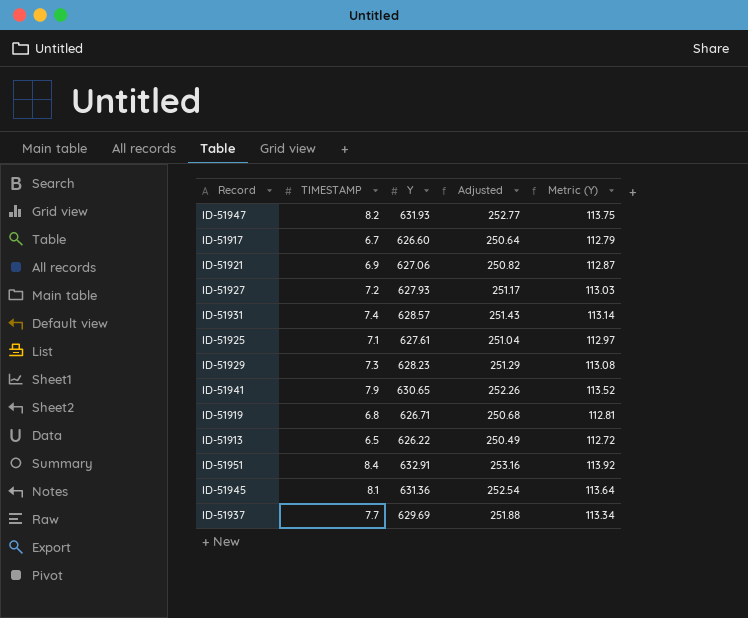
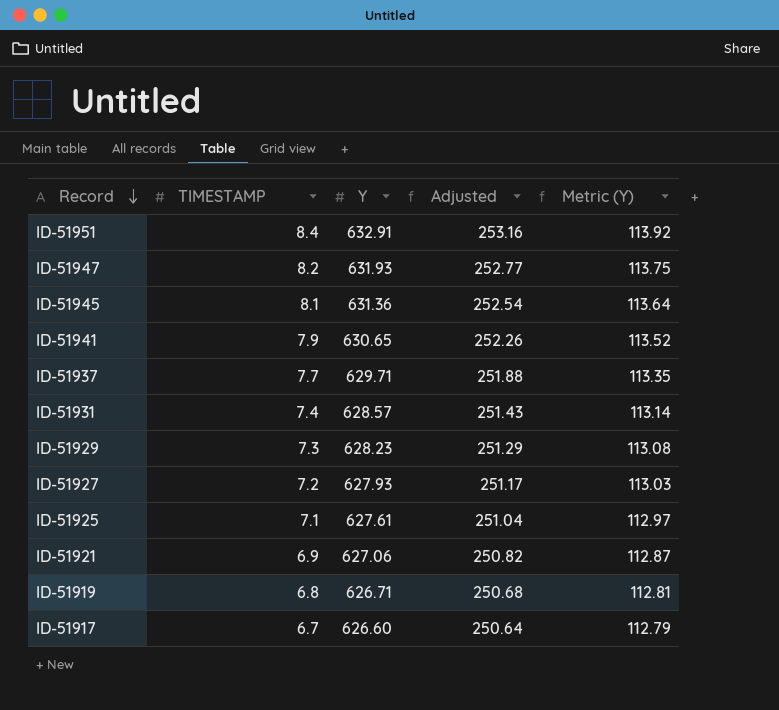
row order: none -> Record descending
row ID-51913: 6.5 | 626.22 | 250.49 | 112.72 -> none
ID-51937 | Y: 629.69 -> 629.71
ID-51937 | Metric (Y): 113.34 -> 113.35

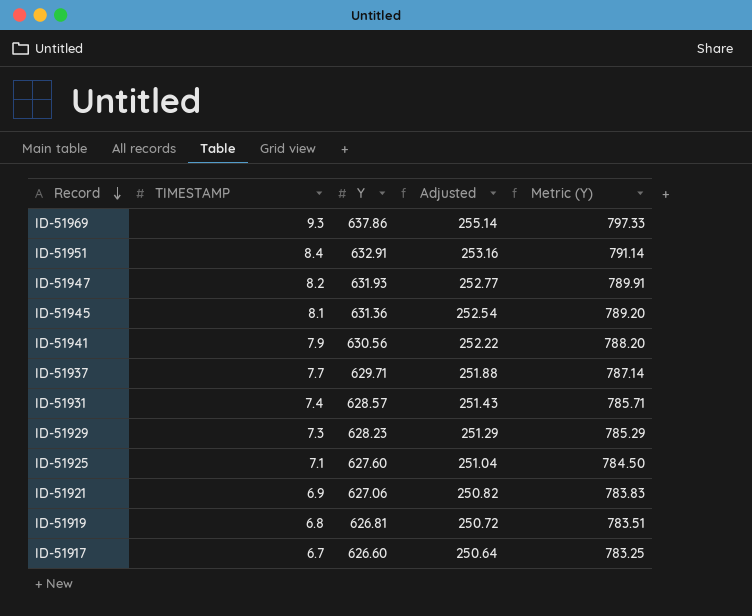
column Metric (Y) | formula: [Y] * 0.18 -> [Y] * 1.25
row ID-51927: 7.2 | 627.93 | 251.17 | 113.03 -> none
row ID-51969: none -> 9.3 | 637.86 | 255.14 | 797.33
ID-51941 | Y: 630.65 -> 630.56
ID-51941 | Adjusted: 252.26 -> 252.22
ID-51925 | Y: 627.61 -> 627.60
ID-51919 | Y: 626.71 -> 626.81
ID-51919 | Adjusted: 250.68 -> 250.72

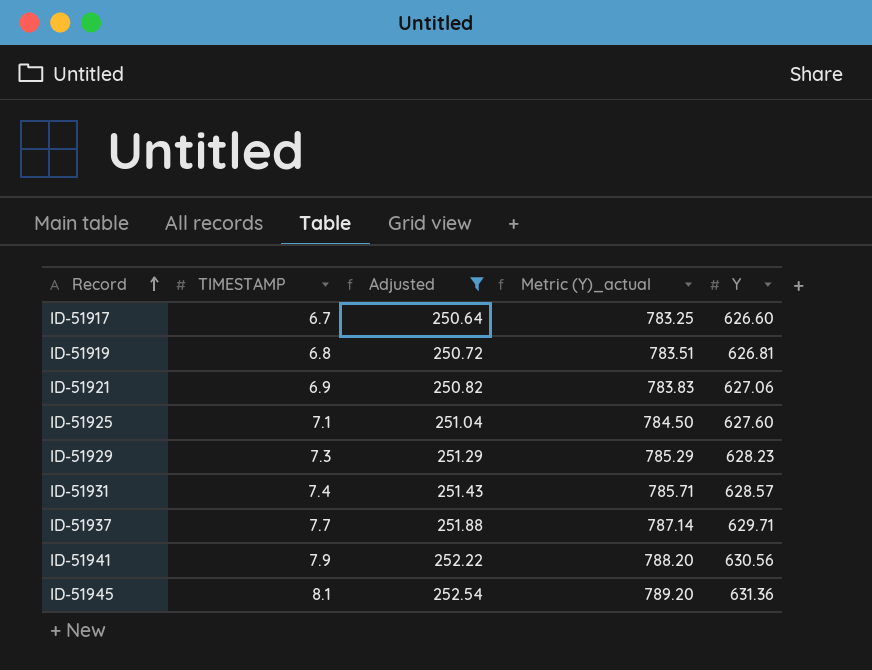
filter: none -> Adjusted <= 252.54
row order: Record descending -> Record ascending
column name: Metric (Y) -> Metric (Y)_actual
column Y | position: 3 -> 5

